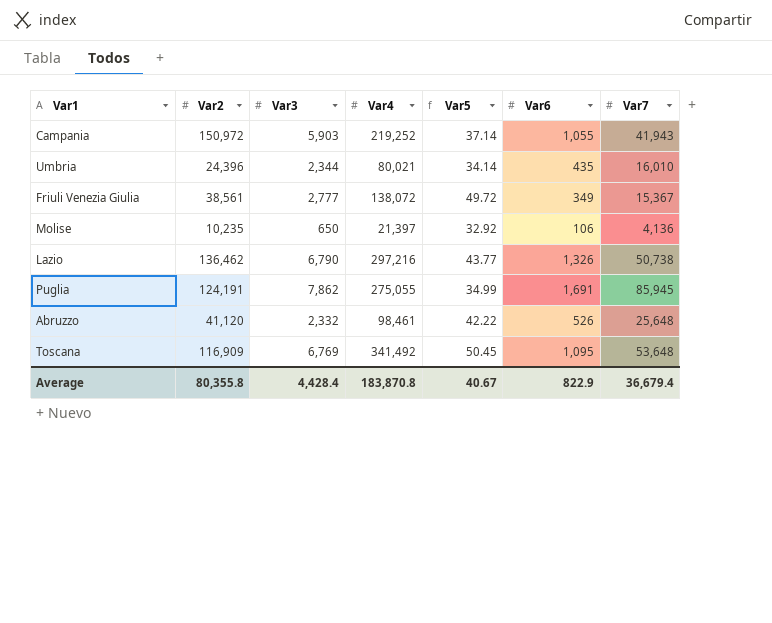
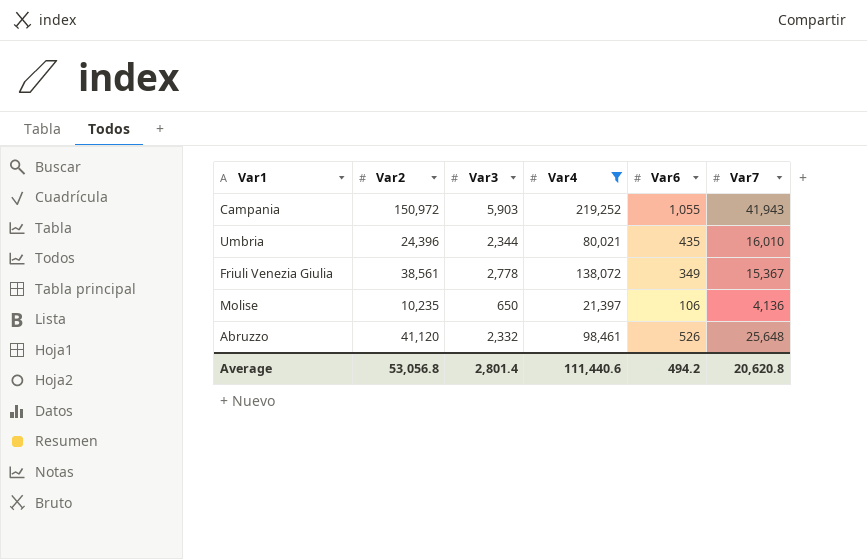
filter: none -> Var4 <= 219,252
column Var5 | formula: [Var4] / [Var3] -> none
Friuli Venezia Giulia | Var3: 2,777 -> 2,778
Average | Var2: 80,355.8 -> 53,056.8
Average | Var3: 4,428.4 -> 2,801.4
Average | Var4: 183,870.8 -> 111,440.6
Average | Var6: 822.9 -> 494.2
Average | Var7: 36,679.4 -> 20,620.8

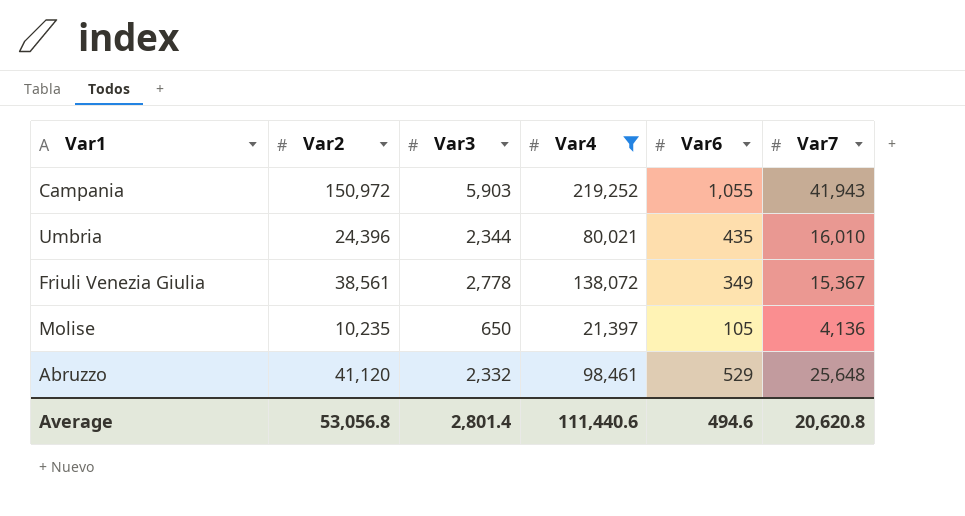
Molise | Var6: 106 -> 105
Abruzzo | Var6: 526 -> 529
Average | Var6: 494.2 -> 494.6

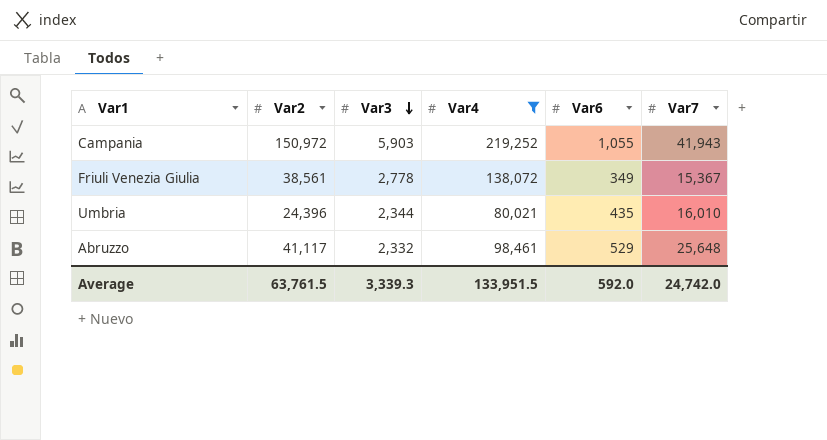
row order: none -> Var3 descending
row Molise: 10,235 | 650 | 21,397 | 105 | 4,136 -> none
Abruzzo | Var2: 41,120 -> 41,117
Average | Var2: 53,056.8 -> 63,761.5
Average | Var3: 2,801.4 -> 3,339.3
Average | Var4: 111,440.6 -> 133,951.5
Average | Var6: 494.6 -> 592.0
Average | Var7: 20,620.8 -> 24,742.0

